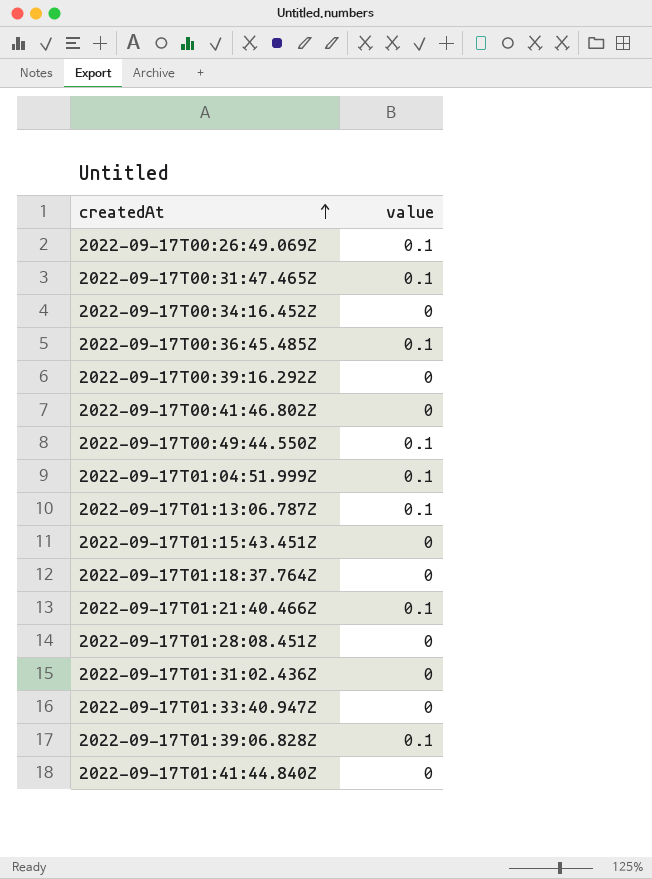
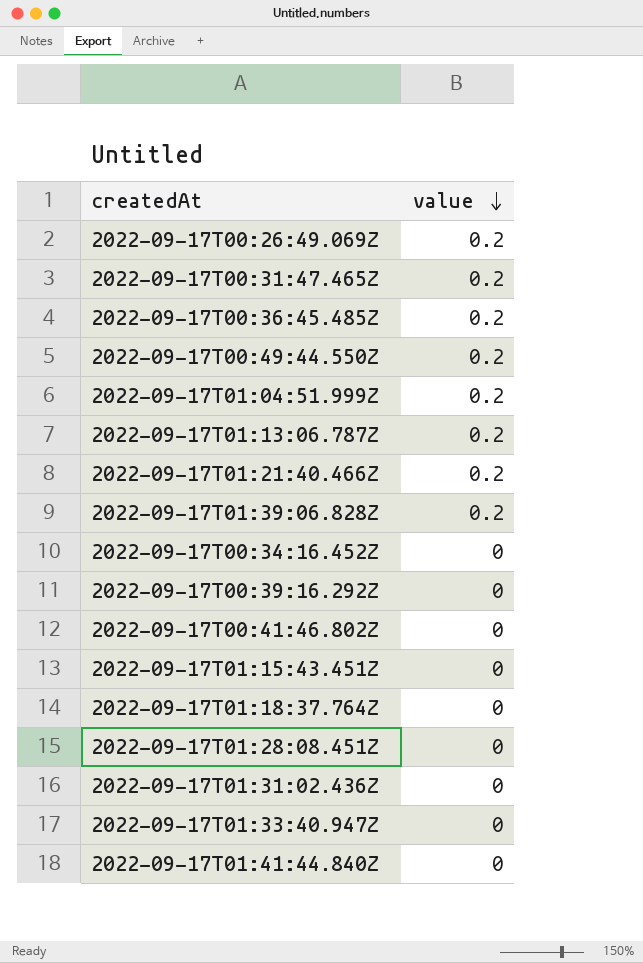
row order: createdAt ascending -> value descending
2022-09-17T00:26:49.069Z | value: 0.1 -> 0.2
2022-09-17T00:31:47.465Z | value: 0.1 -> 0.2
2022-09-17T00:36:45.485Z | value: 0.1 -> 0.2
2022-09-17T00:49:44.550Z | value: 0.1 -> 0.2
2022-09-17T01:04:51.999Z | value: 0.1 -> 0.2
2022-09-17T01:13:06.787Z | value: 0.1 -> 0.2
2022-09-17T01:21:40.466Z | value: 0.1 -> 0.2
2022-09-17T01:39:06.828Z | value: 0.1 -> 0.2

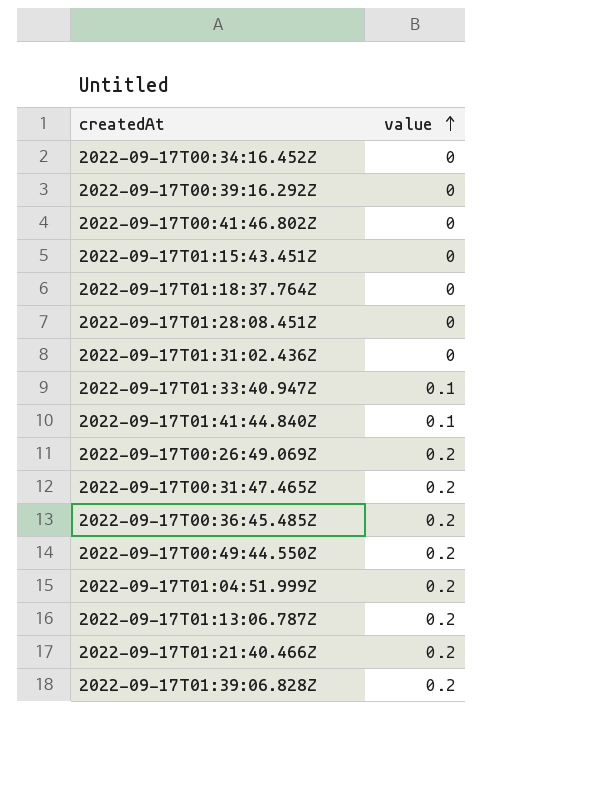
row order: value descending -> value ascending
2022-09-17T01:33:40.947Z | value: 0 -> 0.1
2022-09-17T01:41:44.840Z | value: 0 -> 0.1

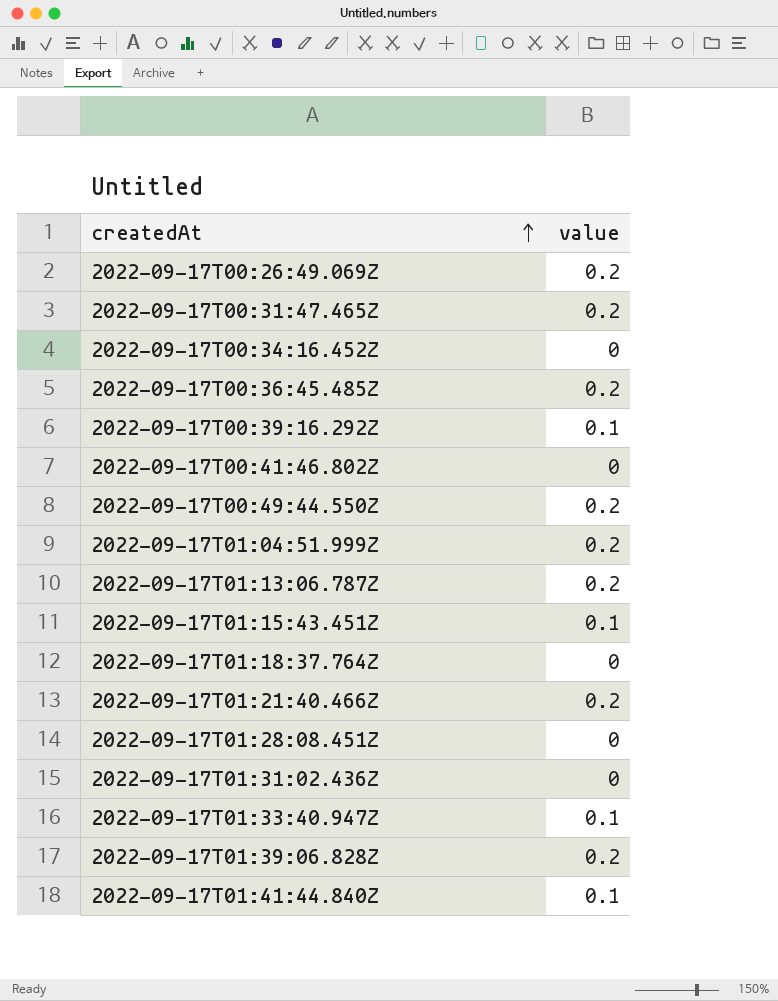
row order: value ascending -> createdAt ascending
2022-09-17T00:39:16.292Z | value: 0 -> 0.1
2022-09-17T01:15:43.451Z | value: 0 -> 0.1

